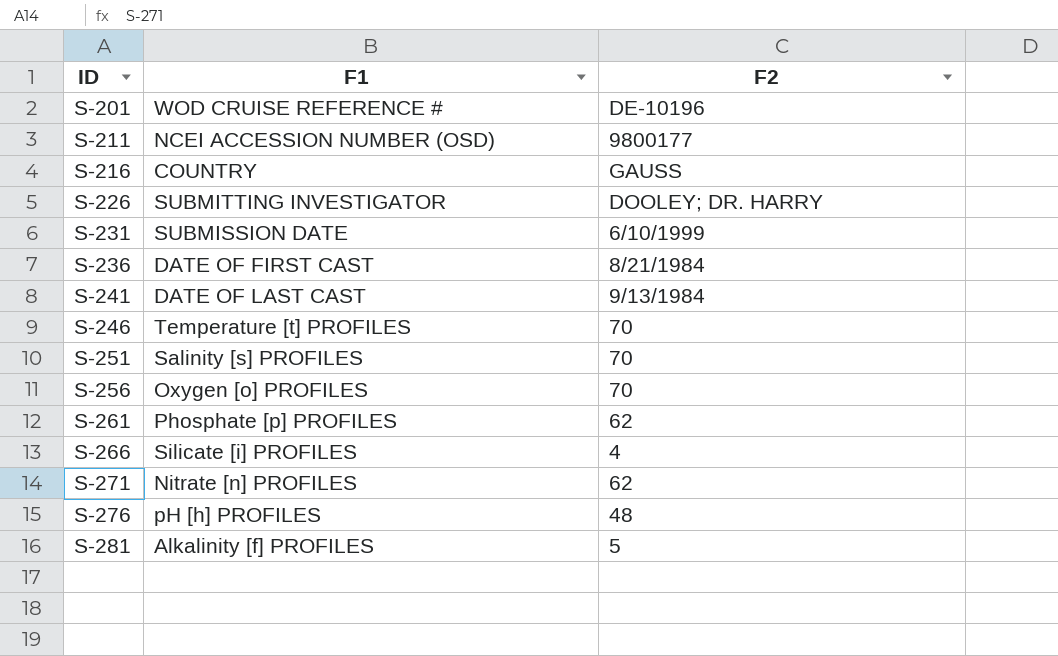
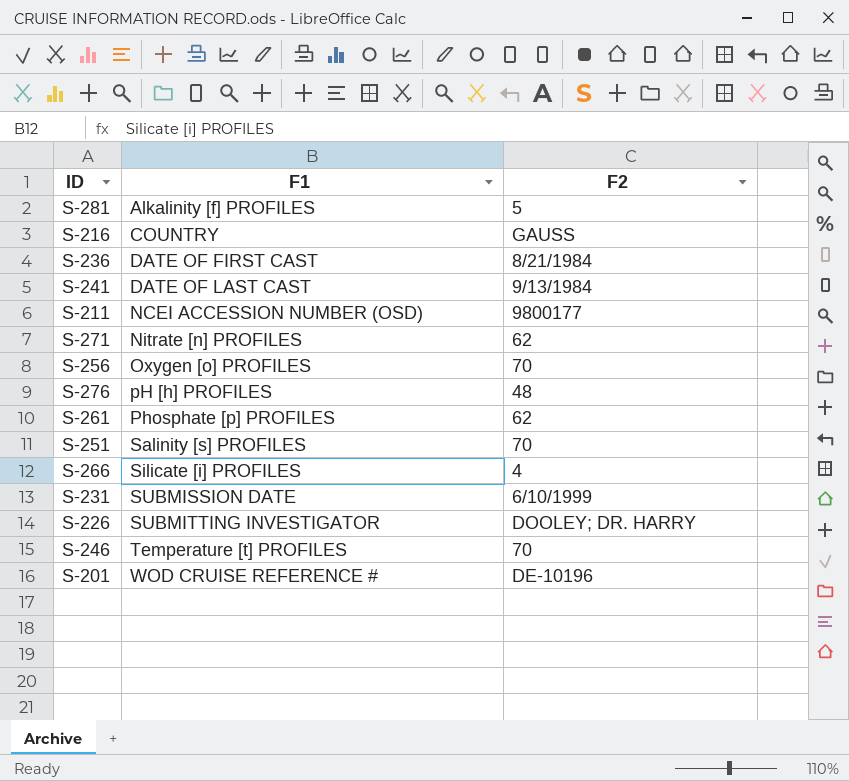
row order: ID ascending -> F1 ascending

